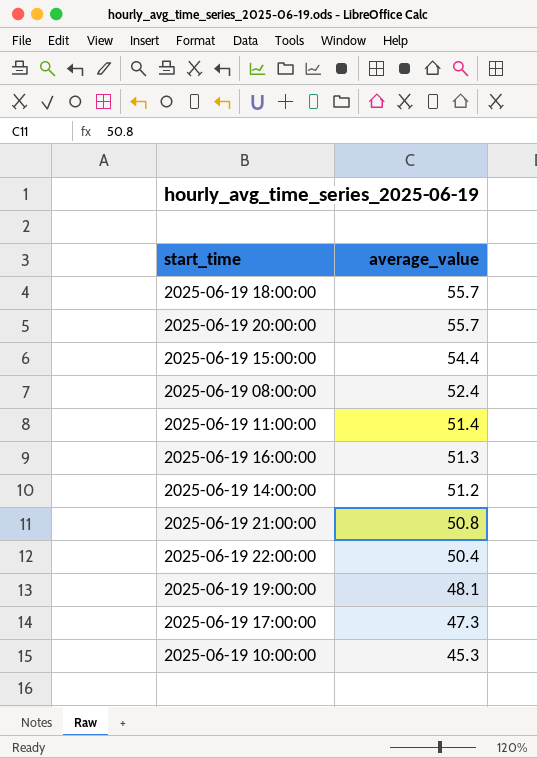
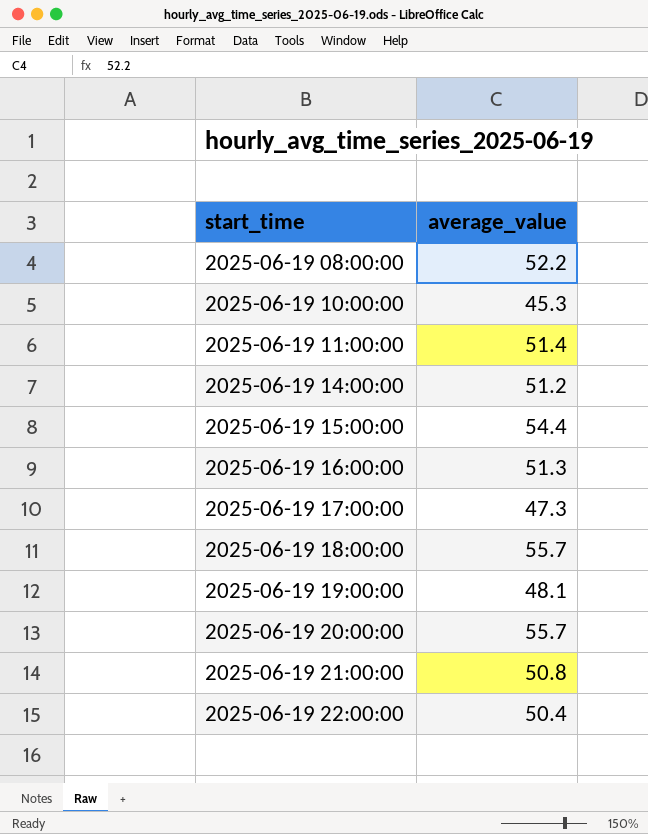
row order: average_value descending -> start_time ascending
2025-06-19 08:00:00 | average_value: 52.4 -> 52.2

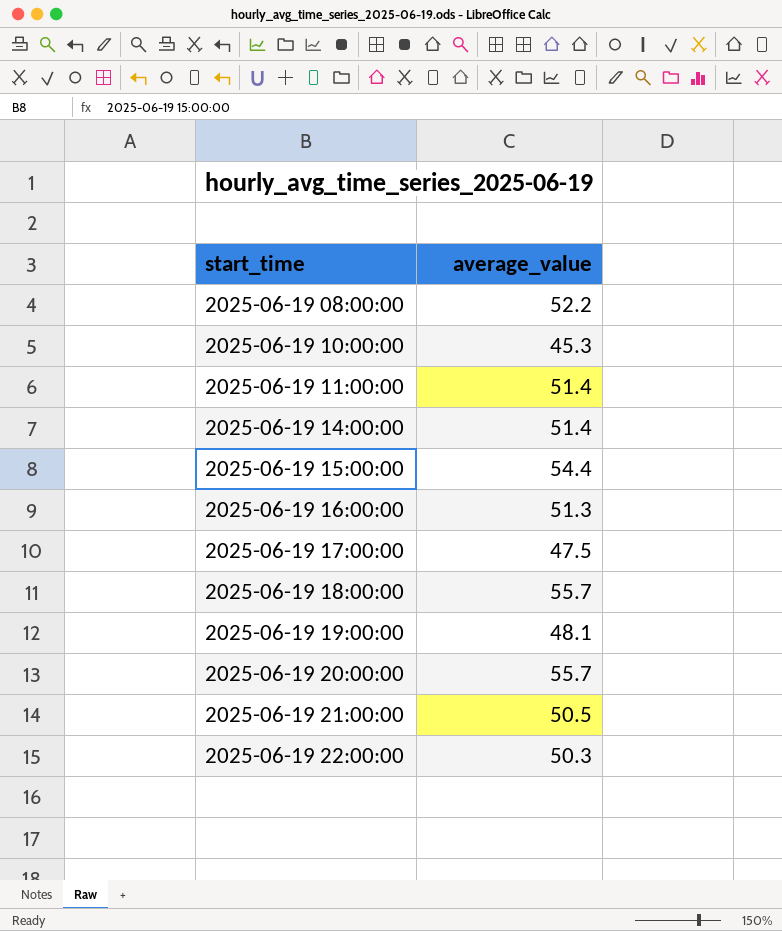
2025-06-19 14:00:00 | average_value: 51.2 -> 51.4
2025-06-19 17:00:00 | average_value: 47.3 -> 47.5
2025-06-19 21:00:00 | average_value: 50.8 -> 50.5
2025-06-19 22:00:00 | average_value: 50.4 -> 50.3

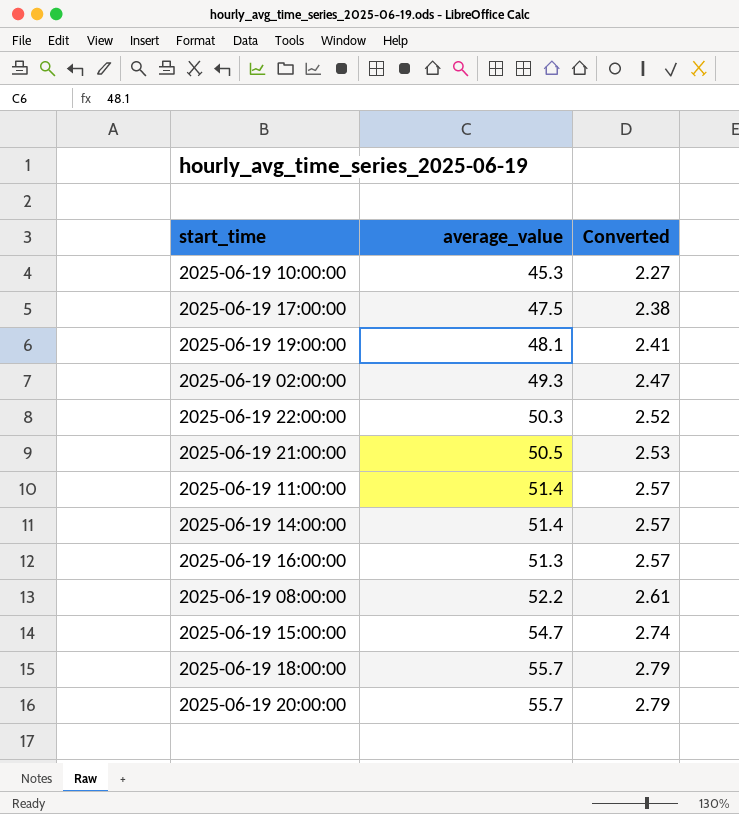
row order: start_time ascending -> Converted ascending
column Converted | formula: none -> [average_value] * 0.05
row 2025-06-19 02:00:00: none -> 49.3 | 2.47
2025-06-19 15:00:00 | average_value: 54.4 -> 54.7

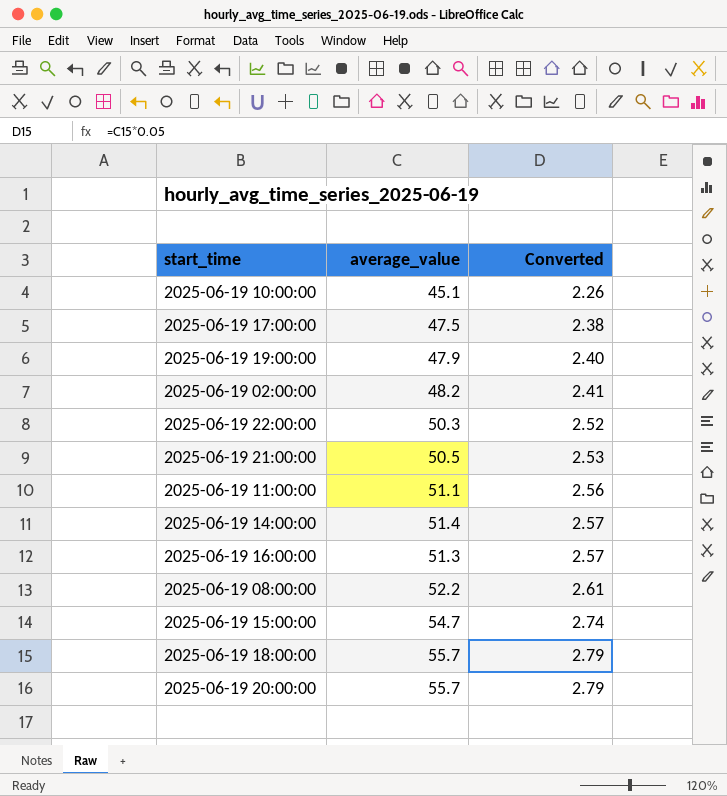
2025-06-19 10:00:00 | average_value: 45.3 -> 45.1
2025-06-19 10:00:00 | Converted: 2.27 -> 2.26
2025-06-19 19:00:00 | average_value: 48.1 -> 47.9
2025-06-19 19:00:00 | Converted: 2.41 -> 2.40
2025-06-19 02:00:00 | average_value: 49.3 -> 48.2
2025-06-19 02:00:00 | Converted: 2.47 -> 2.41
2025-06-19 11:00:00 | average_value: 51.4 -> 51.1
2025-06-19 11:00:00 | Converted: 2.57 -> 2.56

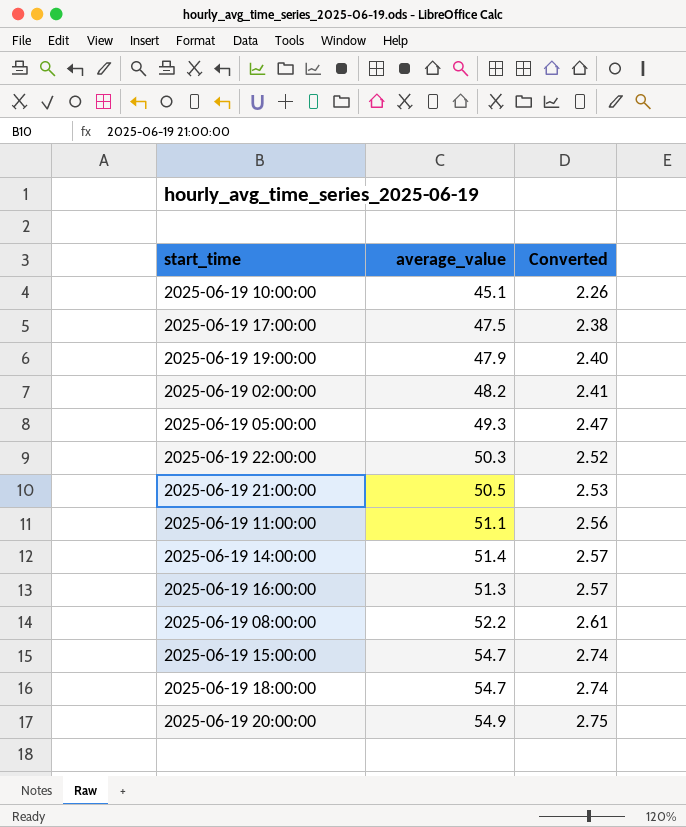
row 2025-06-19 05:00:00: none -> 49.3 | 2.47
2025-06-19 18:00:00 | average_value: 55.7 -> 54.7
2025-06-19 18:00:00 | Converted: 2.79 -> 2.74
2025-06-19 20:00:00 | average_value: 55.7 -> 54.9
2025-06-19 20:00:00 | Converted: 2.79 -> 2.75

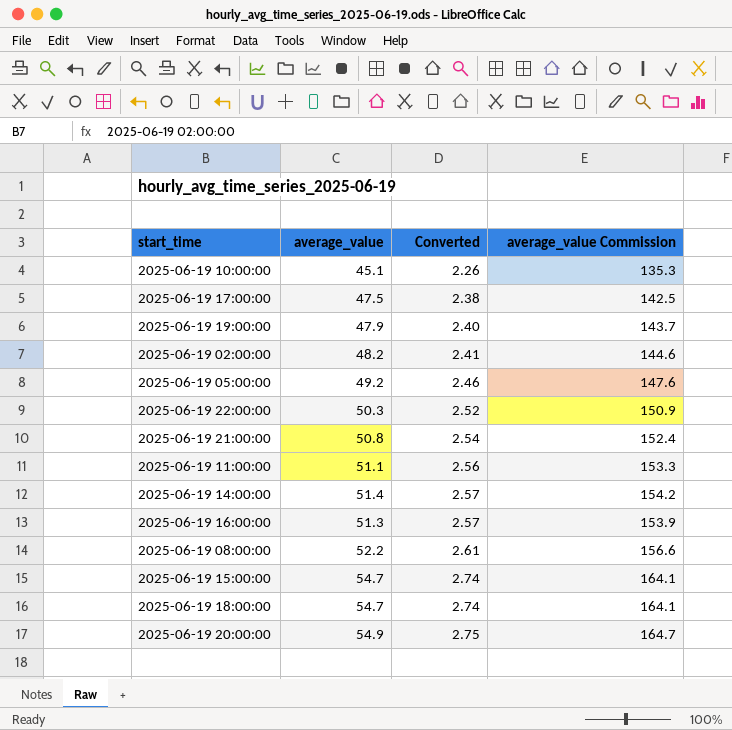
column average_value Commission | formula: none -> [average_value] * 3
2025-06-19 05:00:00 | average_value: 49.3 -> 49.2
2025-06-19 05:00:00 | Converted: 2.47 -> 2.46
2025-06-19 21:00:00 | average_value: 50.5 -> 50.8
2025-06-19 21:00:00 | Converted: 2.53 -> 2.54

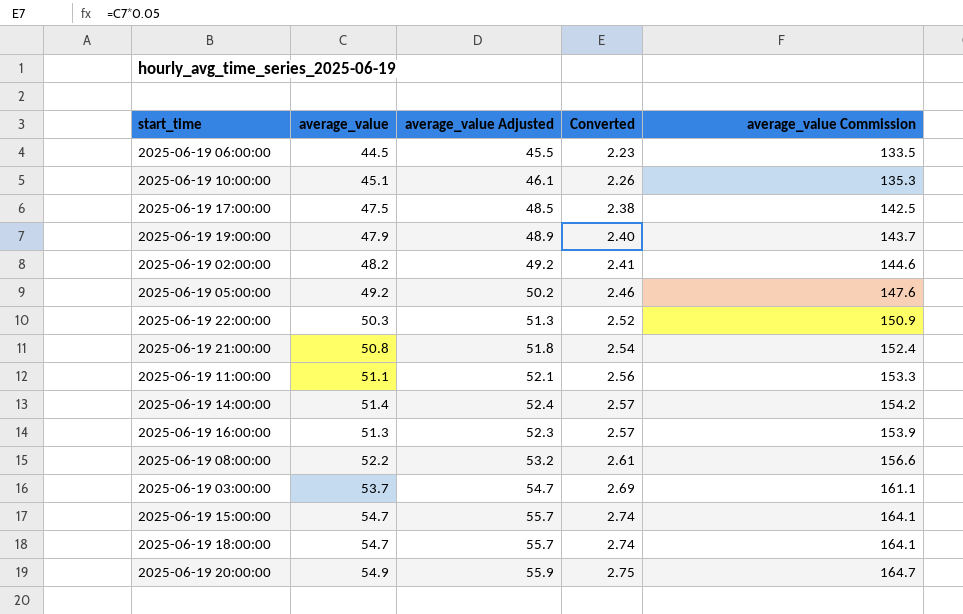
column average_value Adjusted | formula: none -> [average_value] + 1
row 2025-06-19 06:00:00: none -> 44.5 | 45.5 | 2.23 | 133.5
row 2025-06-19 03:00:00: none -> 53.7 | 54.7 | 2.69 | 161.1

